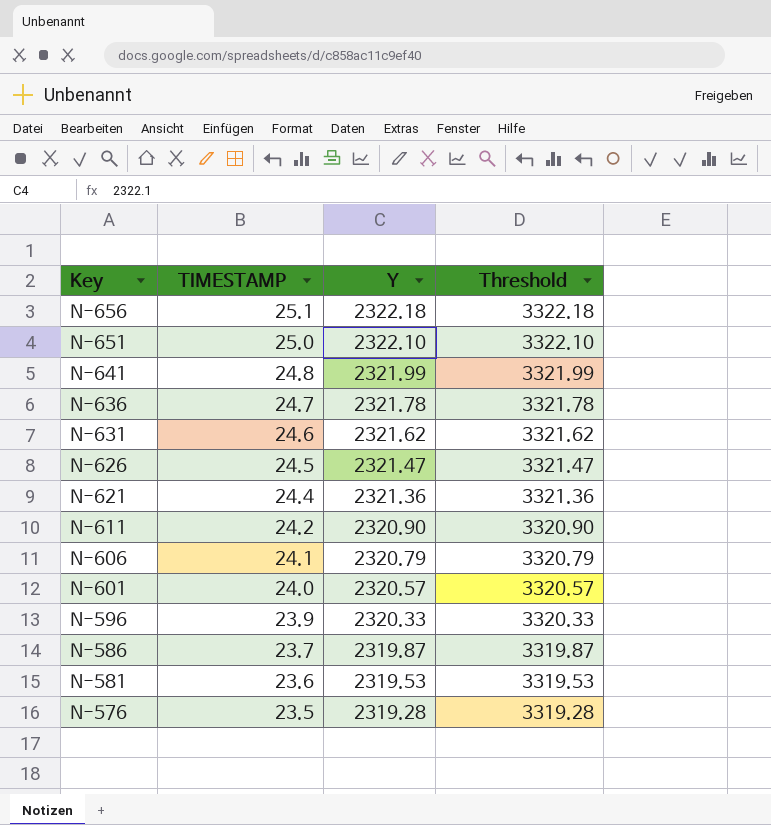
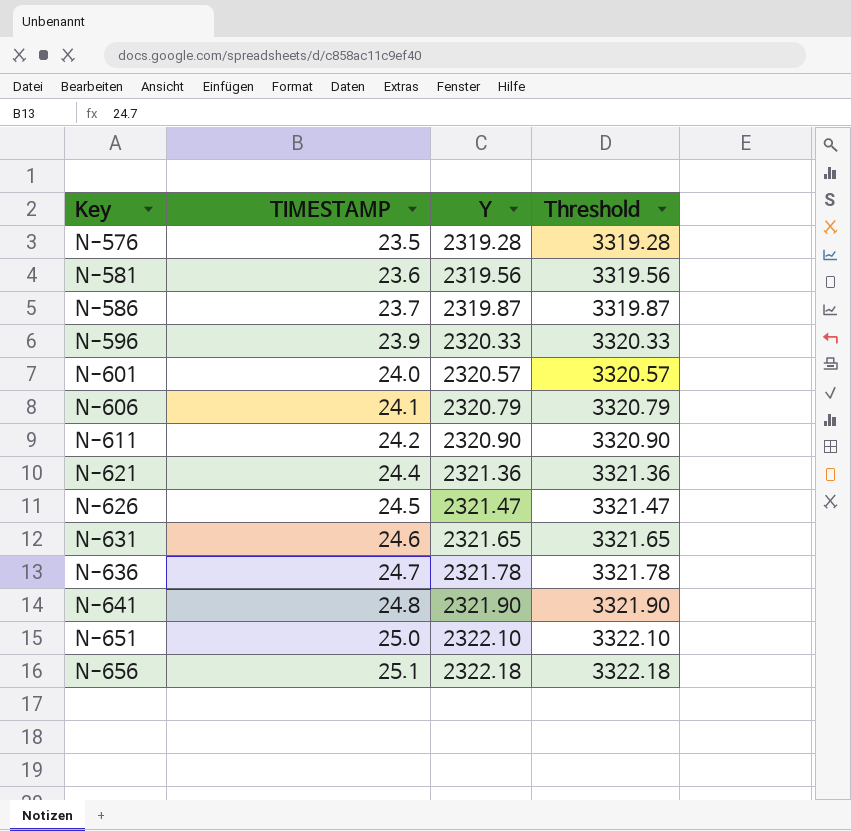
row order: Key descending -> Key ascending
N-581 | Y: 2319.53 -> 2319.56
N-581 | Threshold: 3319.53 -> 3319.56
N-631 | Y: 2321.62 -> 2321.65
N-631 | Threshold: 3321.62 -> 3321.65
N-641 | Y: 2321.99 -> 2321.90
N-641 | Threshold: 3321.99 -> 3321.90

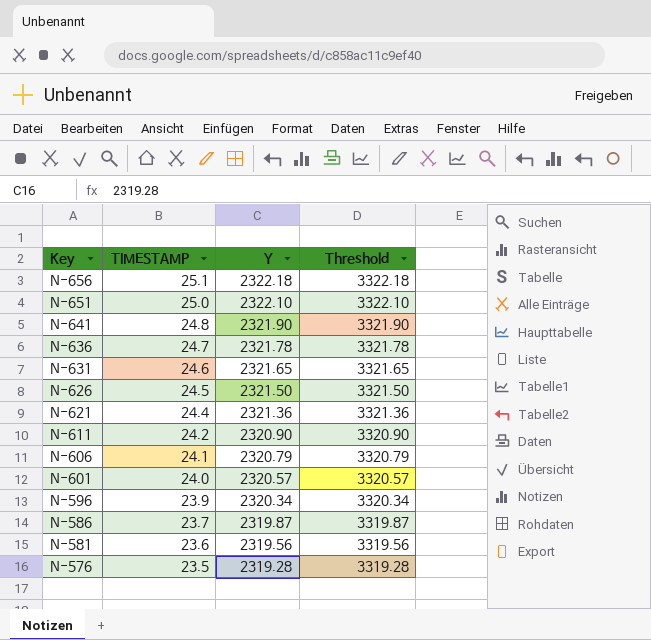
row order: Key ascending -> Key descending
N-626 | Y: 2321.47 -> 2321.50
N-626 | Threshold: 3321.47 -> 3321.50
N-596 | Y: 2320.33 -> 2320.34
N-596 | Threshold: 3320.33 -> 3320.34

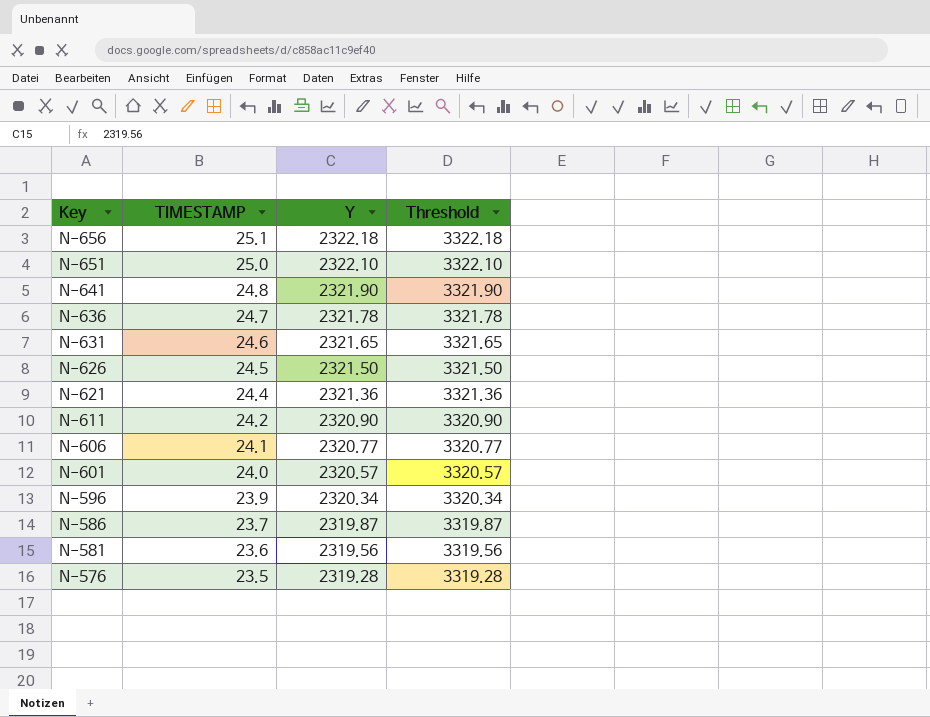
N-606 | Y: 2320.79 -> 2320.77
N-606 | Threshold: 3320.79 -> 3320.77

